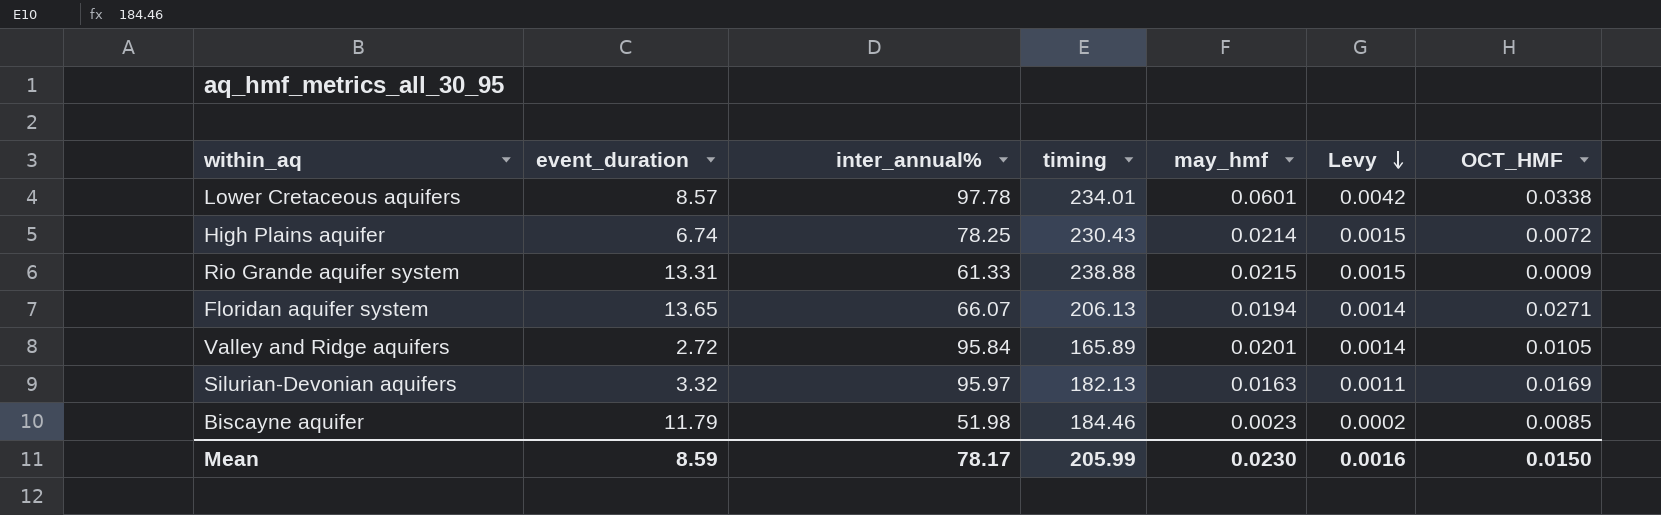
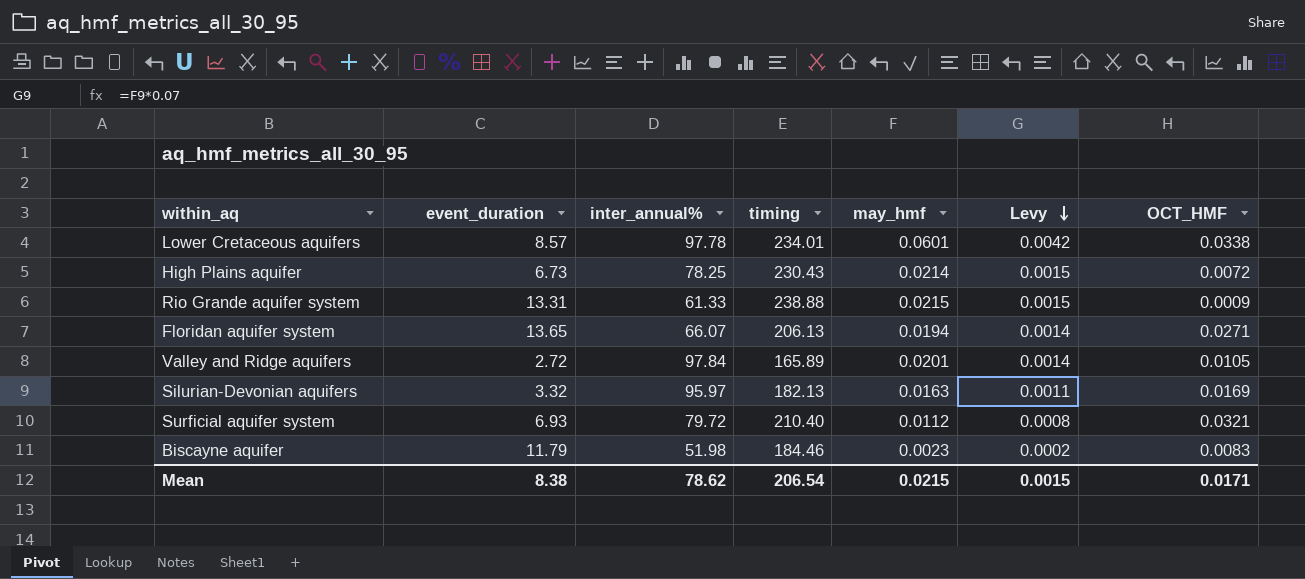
High Plains aquifer | event_duration: 6.74 -> 6.73
Valley and Ridge aquifers | inter_annual%: 95.84 -> 97.84
row Surficial aquifer system: none -> 6.93 | 79.72 | 210.40 | 0.0112 | 0.0008 | 0.0321
Biscayne aquifer | OCT_HMF: 0.0085 -> 0.0083
Mean | event_duration: 8.59 -> 8.38
Mean | inter_annual%: 78.17 -> 78.62
Mean | timing: 205.99 -> 206.54
Mean | may_hmf: 0.0230 -> 0.0215
Mean | Levy: 0.0016 -> 0.0015
Mean | OCT_HMF: 0.0150 -> 0.0171

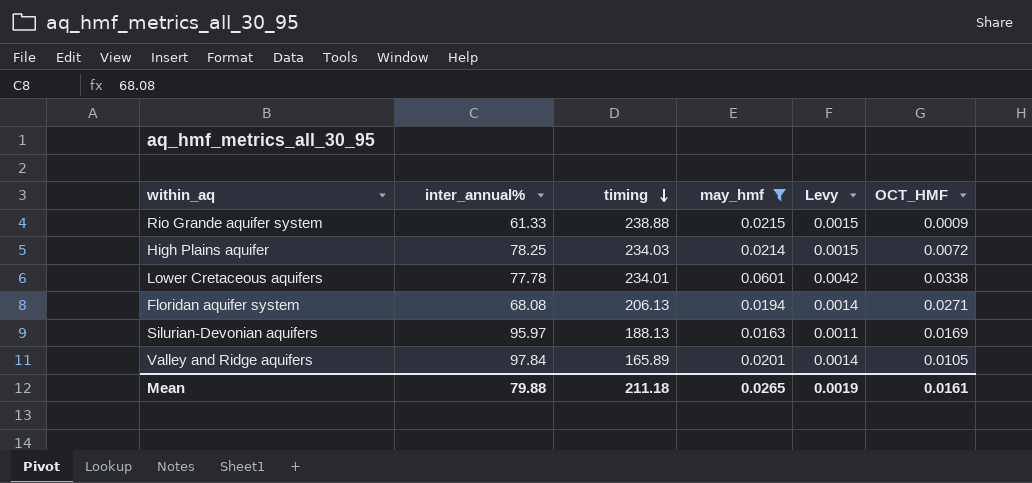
filter: none -> may_hmf >= 0.0163
row order: Levy descending -> timing descending
column event_duration | position: 2 -> none
High Plains aquifer | timing: 230.43 -> 234.03
Lower Cretaceous aquifers | inter_annual%: 97.78 -> 77.78
Floridan aquifer system | inter_annual%: 66.07 -> 68.08
Silurian-Devonian aquifers | timing: 182.13 -> 188.13
Mean | inter_annual%: 78.62 -> 79.88
Mean | timing: 206.54 -> 211.18
Mean | may_hmf: 0.0215 -> 0.0265
Mean | Levy: 0.0015 -> 0.0019
Mean | OCT_HMF: 0.0171 -> 0.0161

